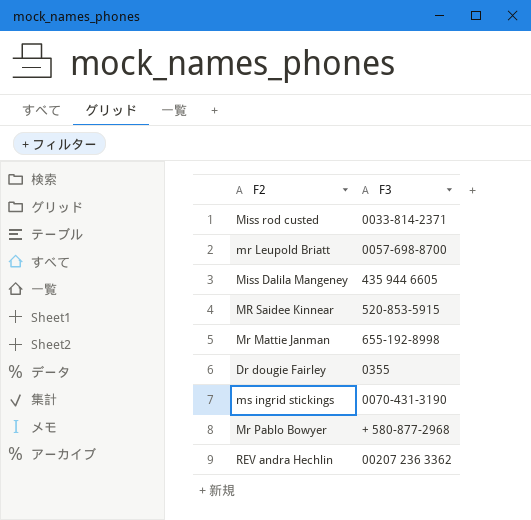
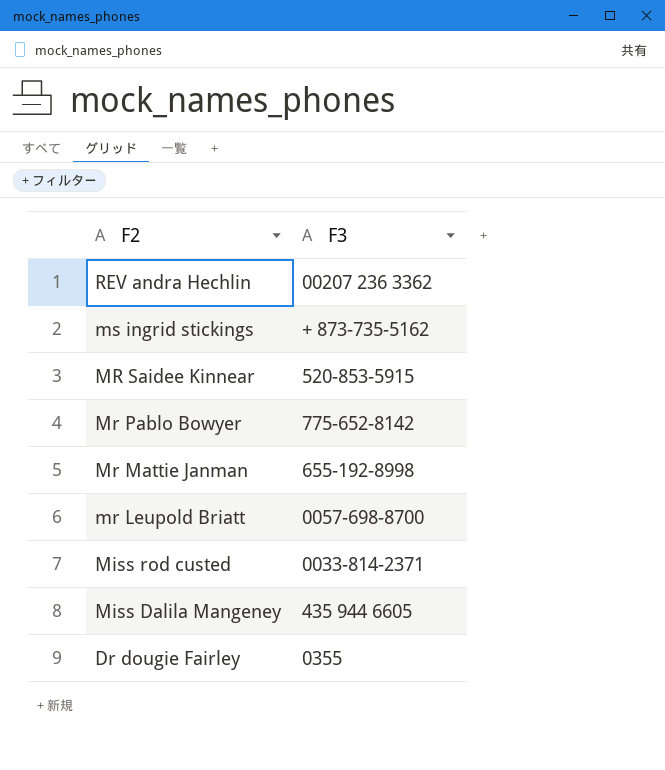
row order: none -> F2 descending
ms ingrid stickings | F3: 0070-431-3190 -> + 873-735-5162
Mr Pablo Bowyer | F3: + 580-877-2968 -> 775-652-8142

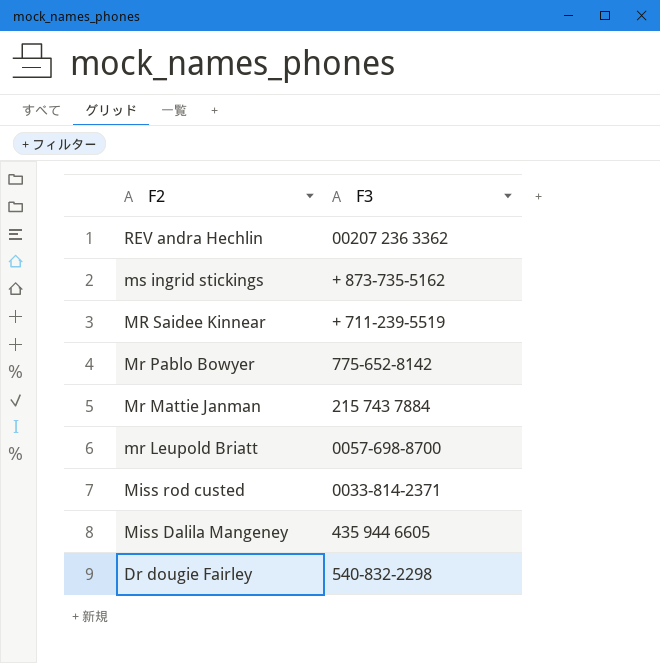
MR Saidee Kinnear | F3: 520-853-5915 -> + 711-239-5519
Mr Mattie Janman | F3: 655-192-8998 -> 215 743 7884
Dr dougie Fairley | F3: 0355 -> 540-832-2298

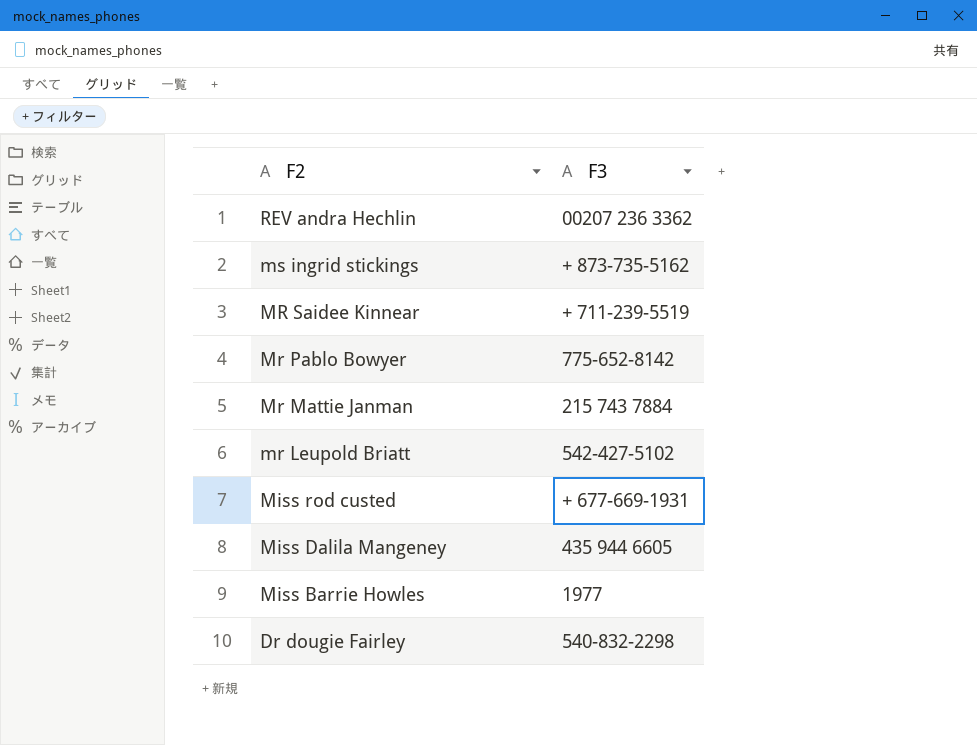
mr Leupold Briatt | F3: 0057-698-8700 -> 542-427-5102
Miss rod custed | F3: 0033-814-2371 -> + 677-669-1931
row Miss Barrie Howles: none -> 1977

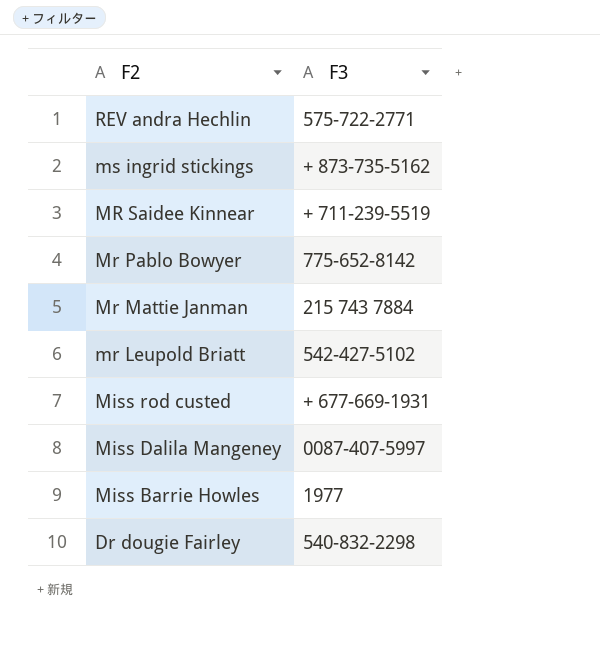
REV andra Hechlin | F3: 00207 236 3362 -> 575-722-2771
Miss Dalila Mangeney | F3: 435 944 6605 -> 0087-407-5997

